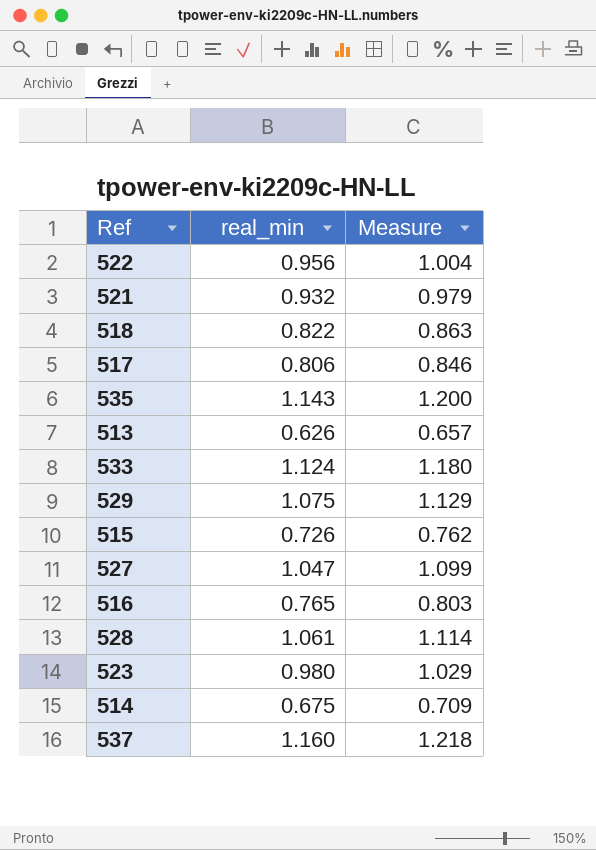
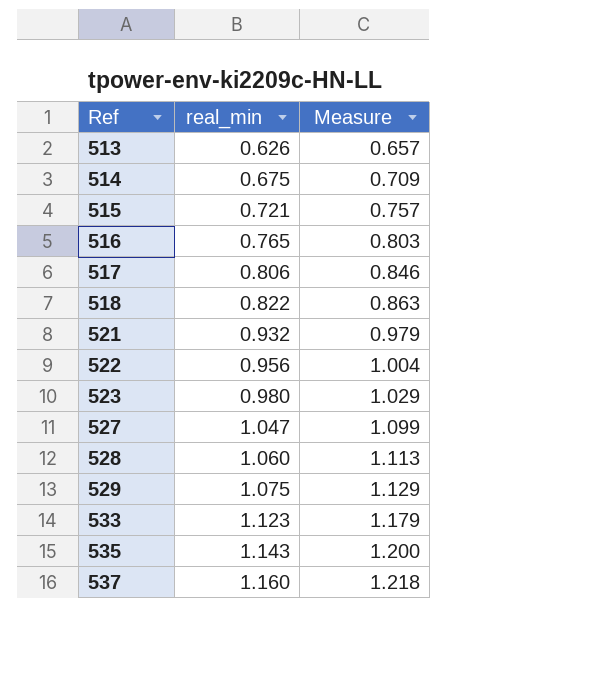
row order: none -> Ref ascending
515 | real_min: 0.726 -> 0.721
515 | Measure: 0.762 -> 0.757
528 | real_min: 1.061 -> 1.060
528 | Measure: 1.114 -> 1.113
533 | real_min: 1.124 -> 1.123
533 | Measure: 1.180 -> 1.179

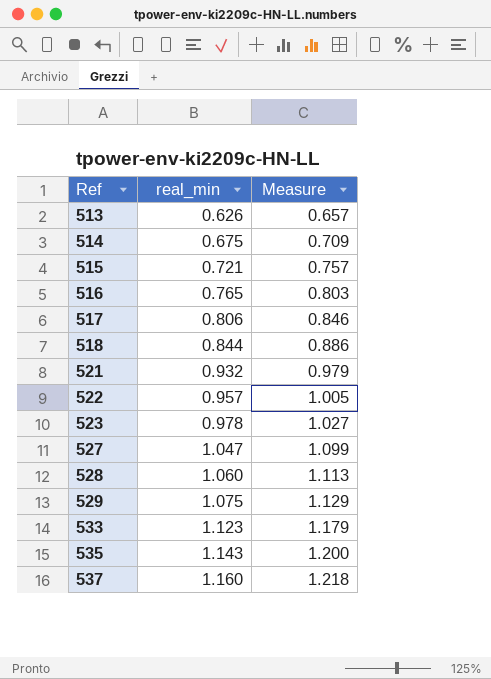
518 | real_min: 0.822 -> 0.844
518 | Measure: 0.863 -> 0.886
522 | real_min: 0.956 -> 0.957
522 | Measure: 1.004 -> 1.005
523 | real_min: 0.980 -> 0.978
523 | Measure: 1.029 -> 1.027

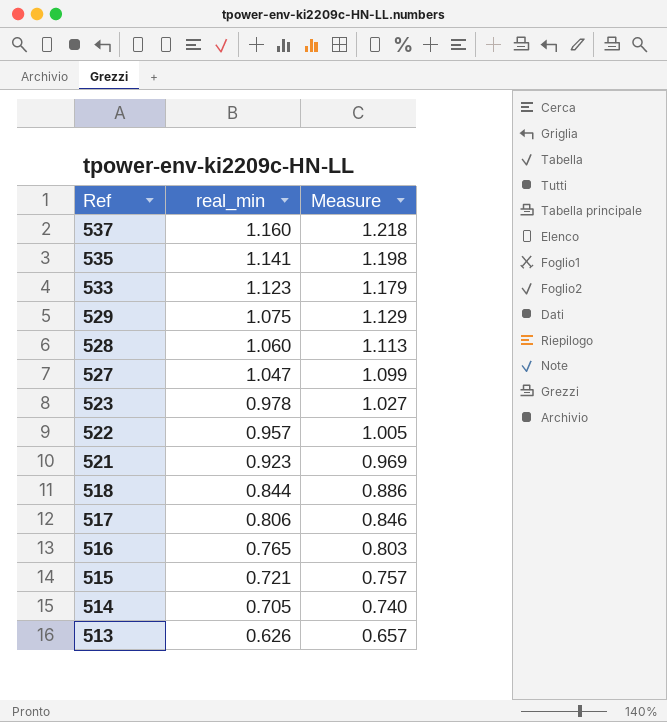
row order: Ref ascending -> Ref descending
535 | real_min: 1.143 -> 1.141
535 | Measure: 1.200 -> 1.198
521 | real_min: 0.932 -> 0.923
521 | Measure: 0.979 -> 0.969
514 | real_min: 0.675 -> 0.705
514 | Measure: 0.709 -> 0.740

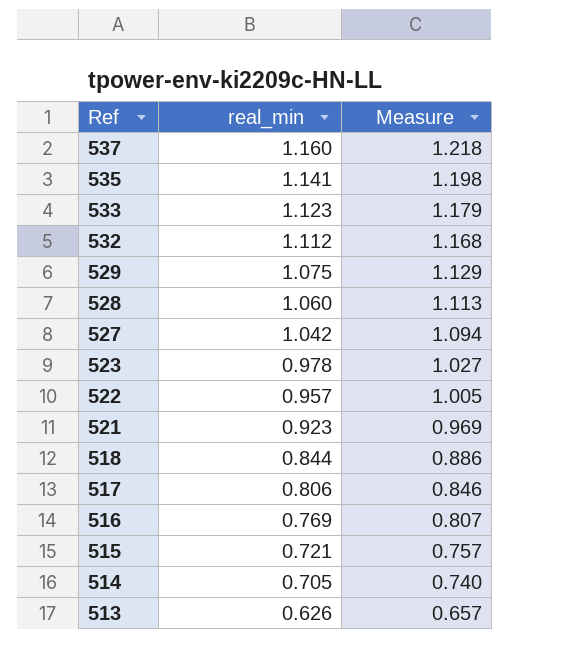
row 532: none -> 1.112 | 1.168
527 | real_min: 1.047 -> 1.042
527 | Measure: 1.099 -> 1.094
516 | real_min: 0.765 -> 0.769
516 | Measure: 0.803 -> 0.807

